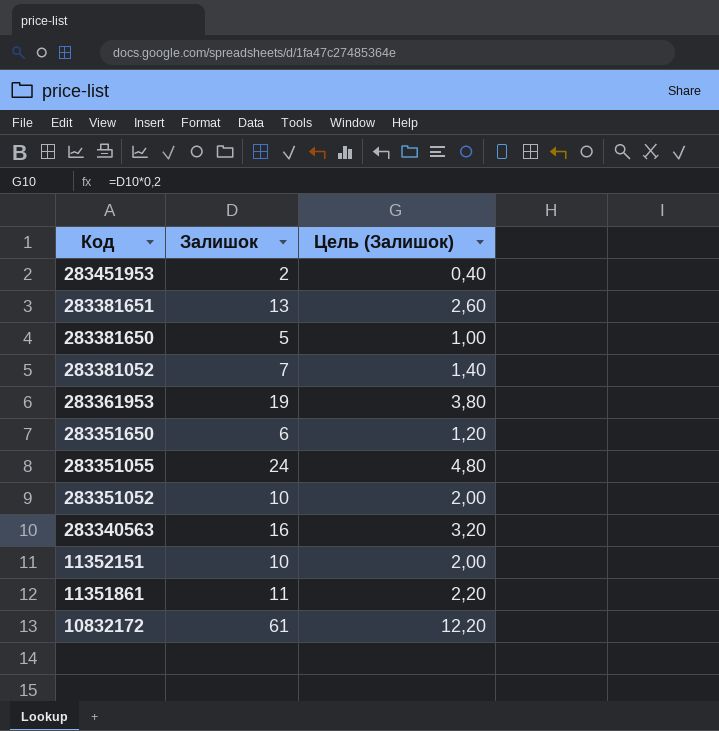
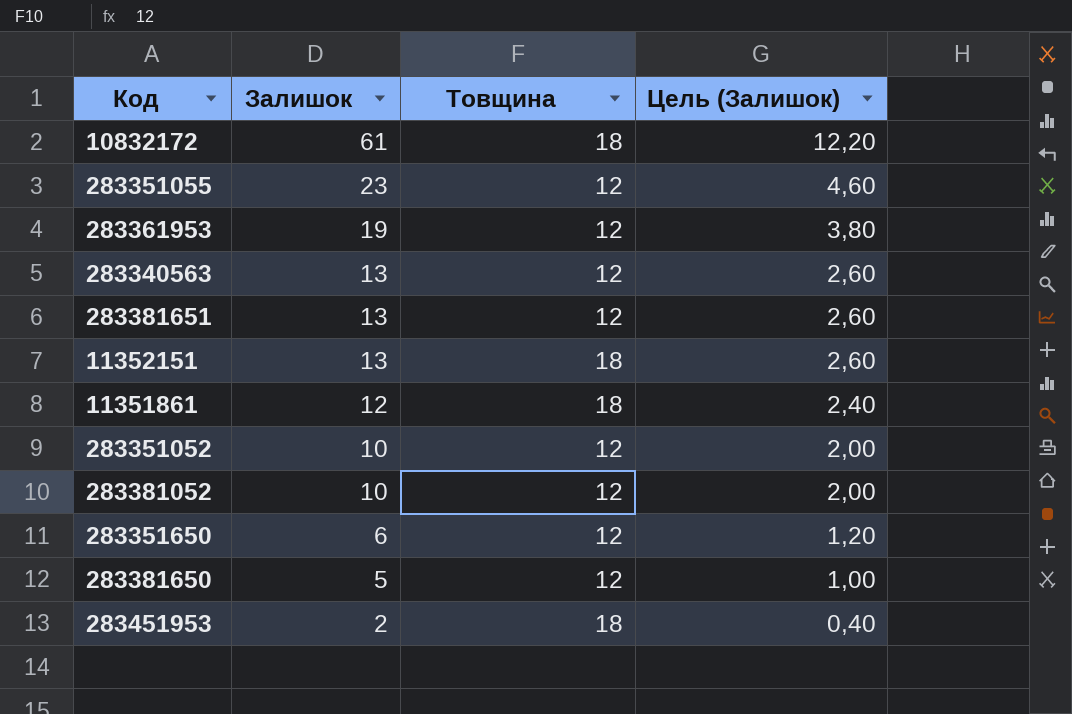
row order: Код descending -> Залишок descending
column Товщина | position: none -> 3
283351055 | Залишок: 24 -> 23
283351055 | Цель (Залишок): 4,80 -> 4,60
283340563 | Залишок: 16 -> 13
283340563 | Цель (Залишок): 3,20 -> 2,60
11352151 | Залишок: 10 -> 13
11352151 | Цель (Залишок): 2,00 -> 2,60
11351861 | Залишок: 11 -> 12
11351861 | Цель (Залишок): 2,20 -> 2,40
283381052 | Залишок: 7 -> 10
283381052 | Цель (Залишок): 1,40 -> 2,00

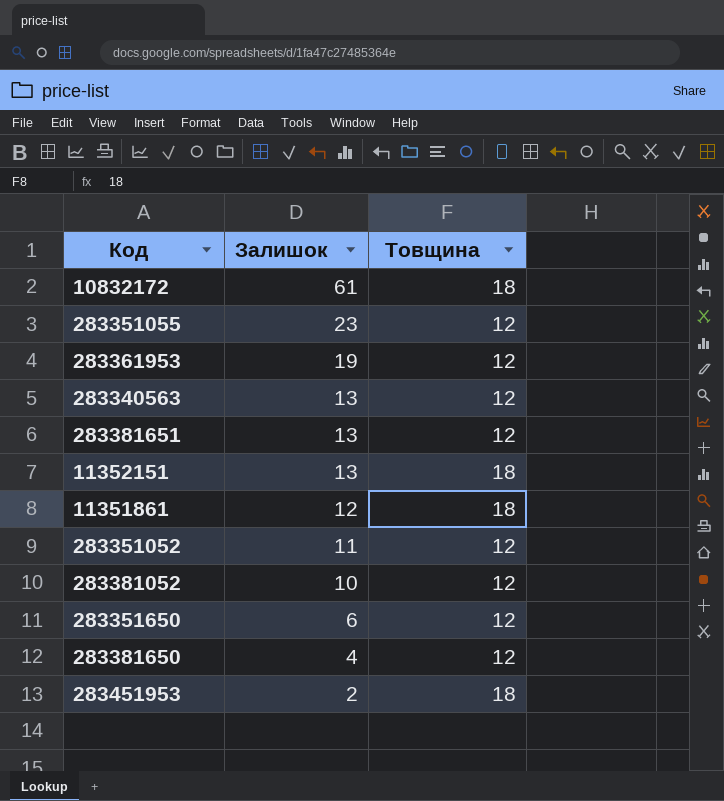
column Цель (Залишок) | formula: [Залишок] * 0,2 -> none
283351052 | Залишок: 10 -> 11
283381650 | Залишок: 5 -> 4

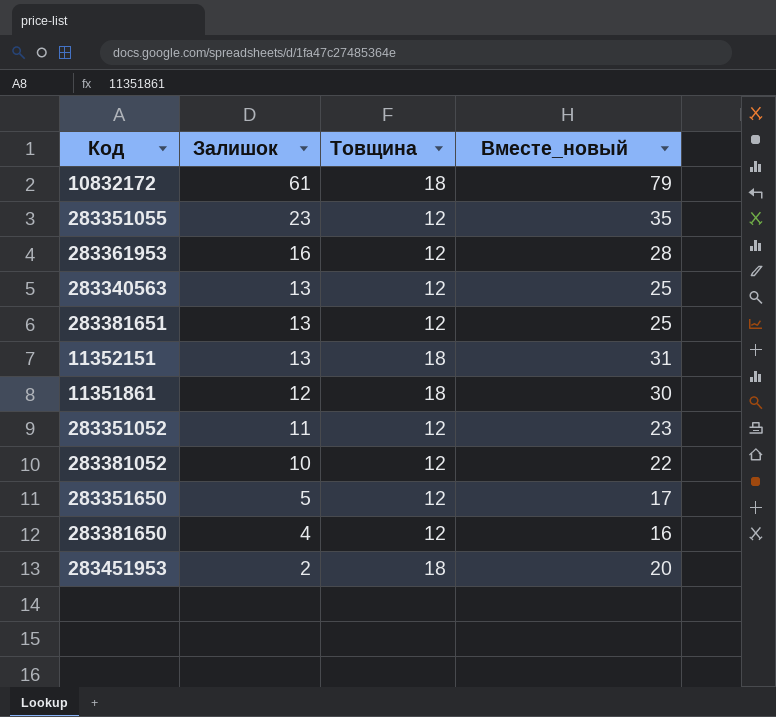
column Вместе_новый | formula: none -> [Залишок] + [Товщина]
283361953 | Залишок: 19 -> 16
283351650 | Залишок: 6 -> 5

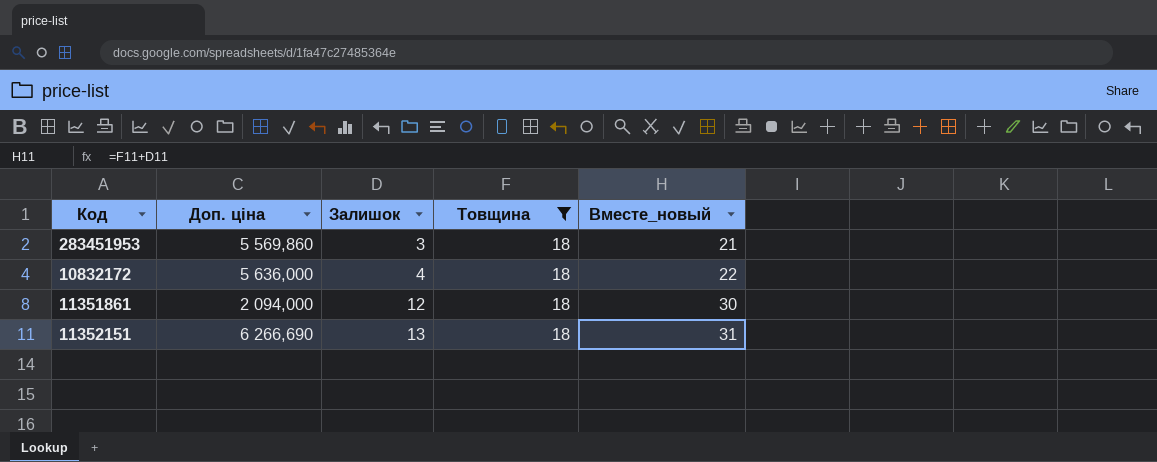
filter: none -> Товщина = 18
row order: Залишок descending -> Залишок ascending
column Доп. ціна | position: none -> 2
283451953 | Залишок: 2 -> 3
283451953 | Вместе_новый: 20 -> 21
10832172 | Залишок: 61 -> 4
10832172 | Вместе_новый: 79 -> 22

